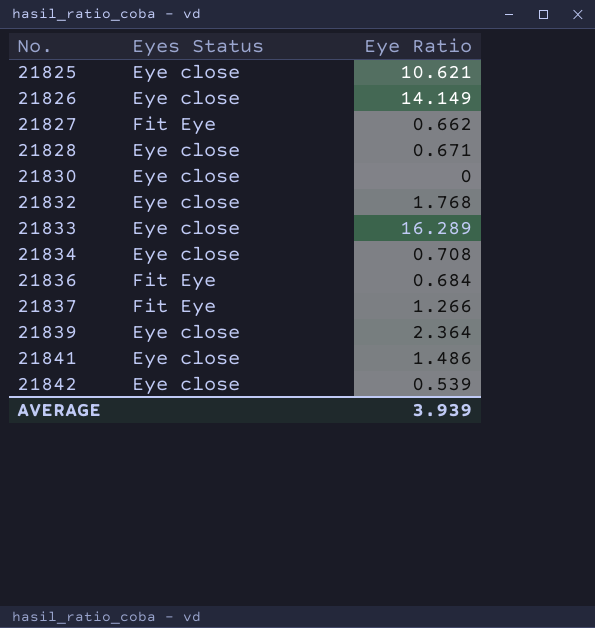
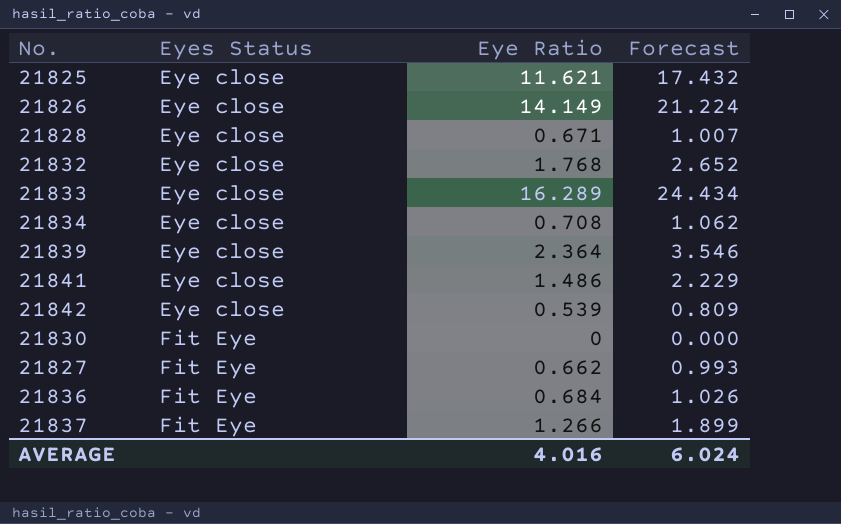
row order: No. ascending -> Eyes Status ascending
column Forecast | formula: none -> [Eye Ratio] * 1.5
21825 | Eye Ratio: 10.621 -> 11.621
21830 | Eyes Status: Eye close -> Fit Eye
AVERAGE | Eye Ratio: 3.939 -> 4.016

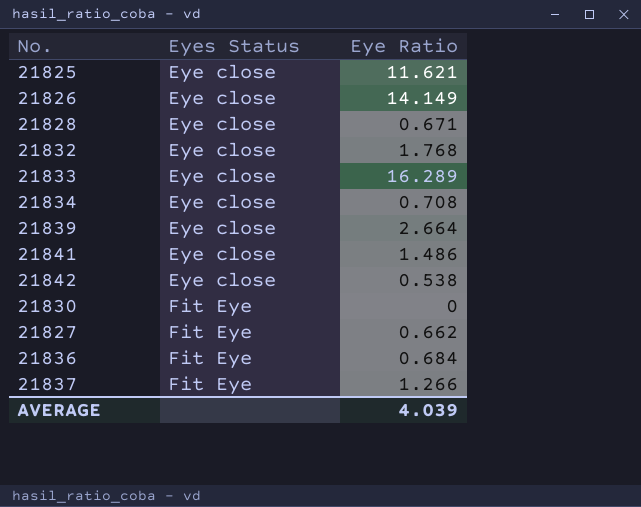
column Forecast | formula: [Eye Ratio] * 1.5 -> none
21839 | Eye Ratio: 2.364 -> 2.664
21842 | Eye Ratio: 0.539 -> 0.538
AVERAGE | Eye Ratio: 4.016 -> 4.039

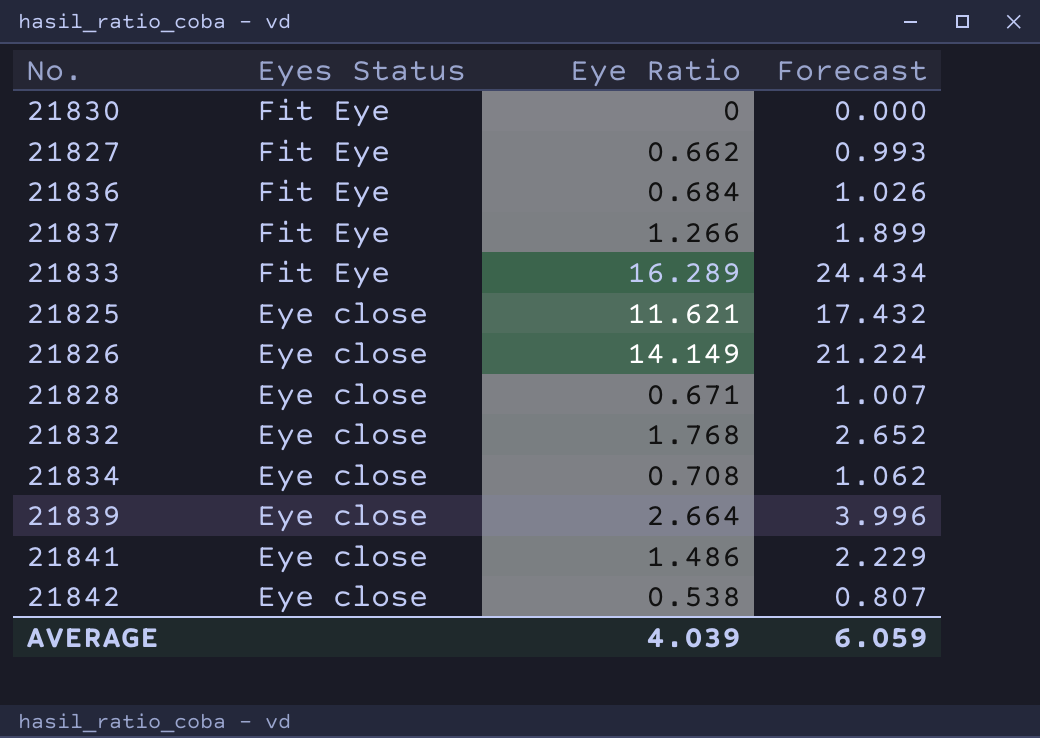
row order: Eyes Status ascending -> Eyes Status descending
column Forecast | formula: none -> [Eye Ratio] * 1.5
21833 | Eyes Status: Eye close -> Fit Eye

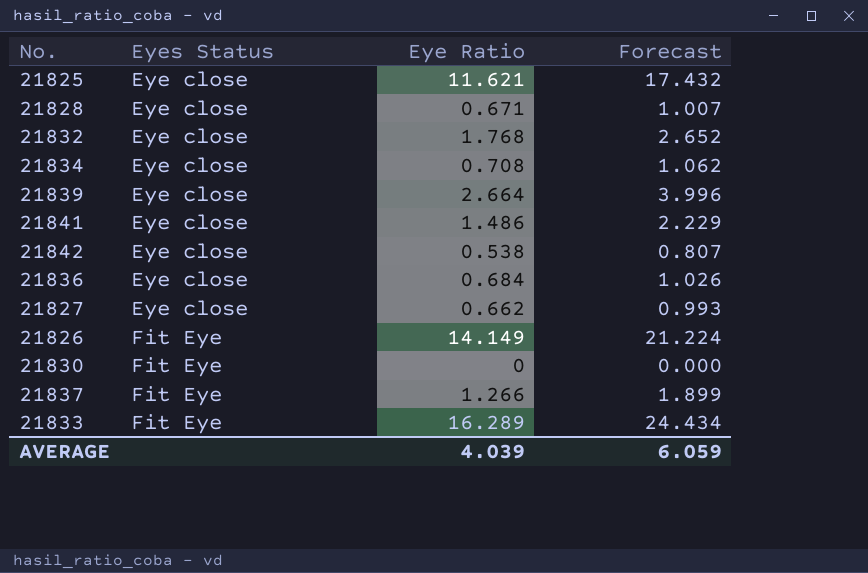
row order: Eyes Status descending -> Eyes Status ascending
21836 | Eyes Status: Fit Eye -> Eye close
21827 | Eyes Status: Fit Eye -> Eye close
21826 | Eyes Status: Eye close -> Fit Eye

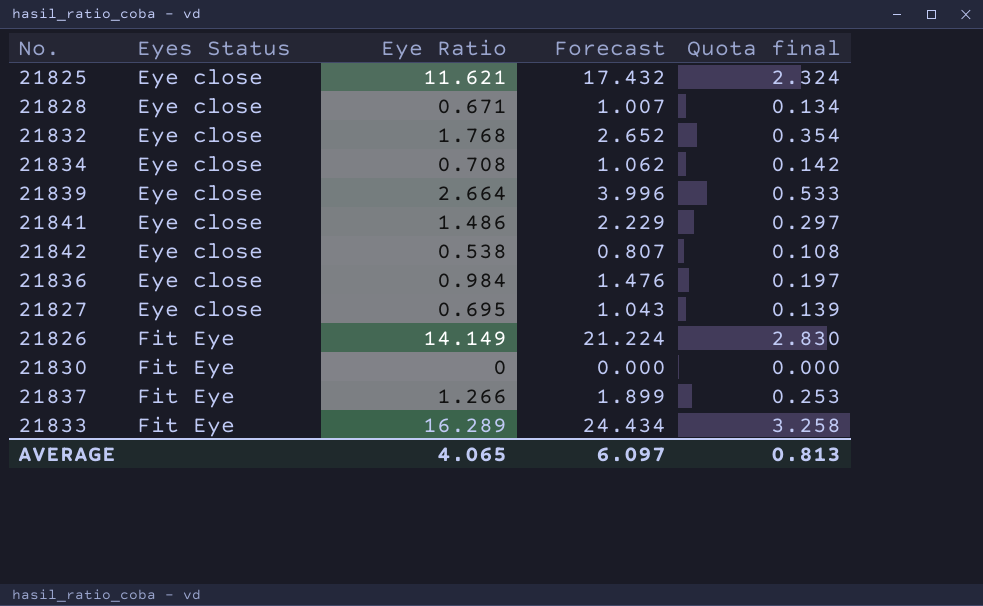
column Quota final | formula: none -> [Eye Ratio] * 0.2
21836 | Eye Ratio: 0.684 -> 0.984
21836 | Forecast: 1.026 -> 1.476
21827 | Eye Ratio: 0.662 -> 0.695
21827 | Forecast: 0.993 -> 1.043
AVERAGE | Eye Ratio: 4.039 -> 4.065
AVERAGE | Forecast: 6.059 -> 6.097

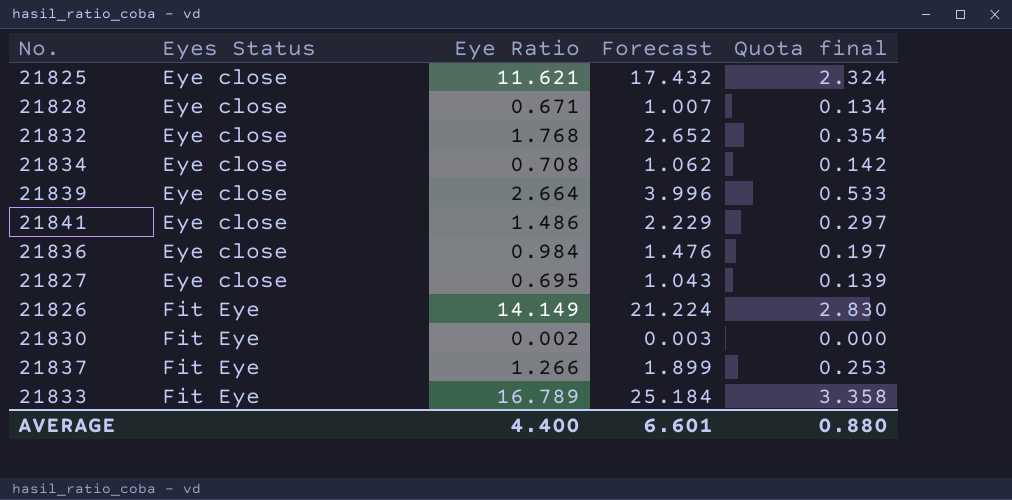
row 21842: Eye close | 0.538 | 0.807 | 0.108 -> none
21830 | Eye Ratio: 0 -> 0.002
21830 | Forecast: 0.000 -> 0.003
21833 | Eye Ratio: 16.289 -> 16.789
21833 | Forecast: 24.434 -> 25.184
21833 | Quota final: 3.258 -> 3.358
AVERAGE | Eye Ratio: 4.065 -> 4.400
AVERAGE | Forecast: 6.097 -> 6.601
AVERAGE | Quota final: 0.813 -> 0.880

